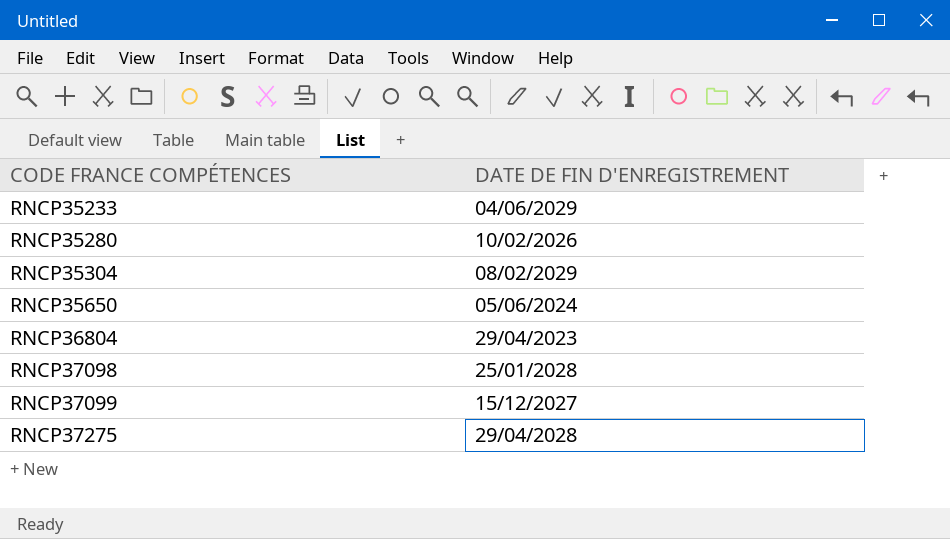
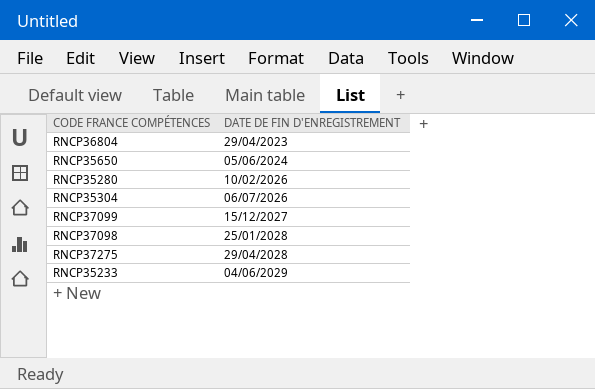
row order: CODE FRANCE COMPÉTENCES ascending -> DATE DE FIN D'ENREGISTREMENT ascending
RNCP35304 | DATE DE FIN D'ENREGISTREMENT: 08/02/2029 -> 06/07/2026

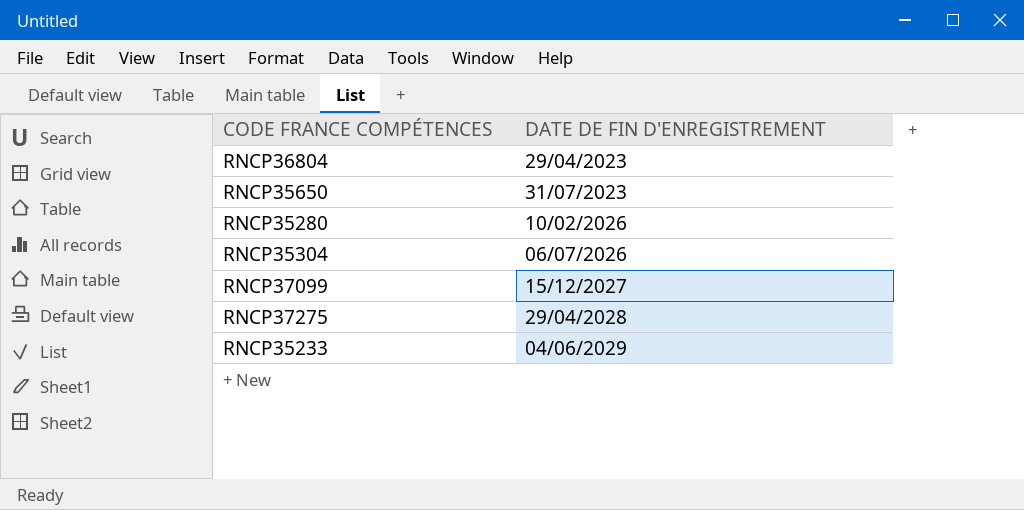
row RNCP37098: 25/01/2028 -> none
RNCP35650 | DATE DE FIN D'ENREGISTREMENT: 05/06/2024 -> 31/07/2023

